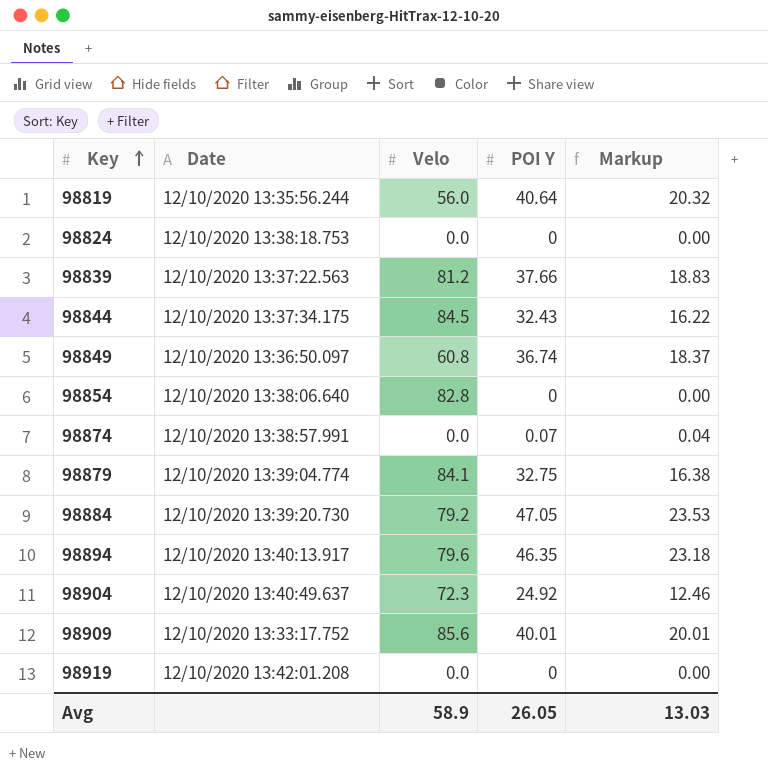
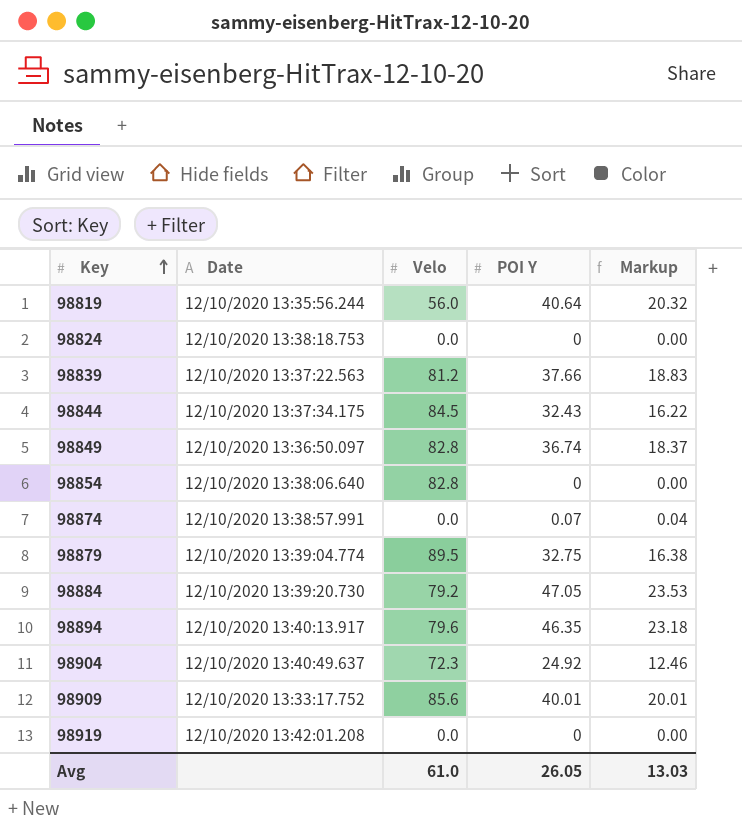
98849 | Velo: 60.8 -> 82.8
98879 | Velo: 84.1 -> 89.5
Avg | Velo: 58.9 -> 61.0

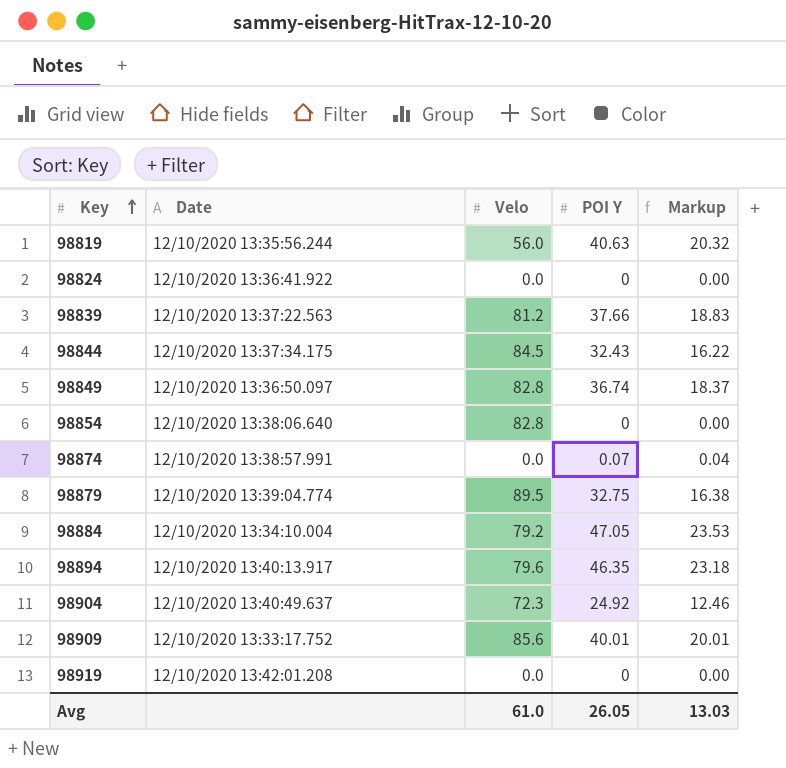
98819 | POI Y: 40.64 -> 40.63
98824 | Date: 12/10/2020 13:38:18.753 -> 12/10/2020 13:36:41.922
98884 | Date: 12/10/2020 13:39:20.730 -> 12/10/2020 13:34:10.004

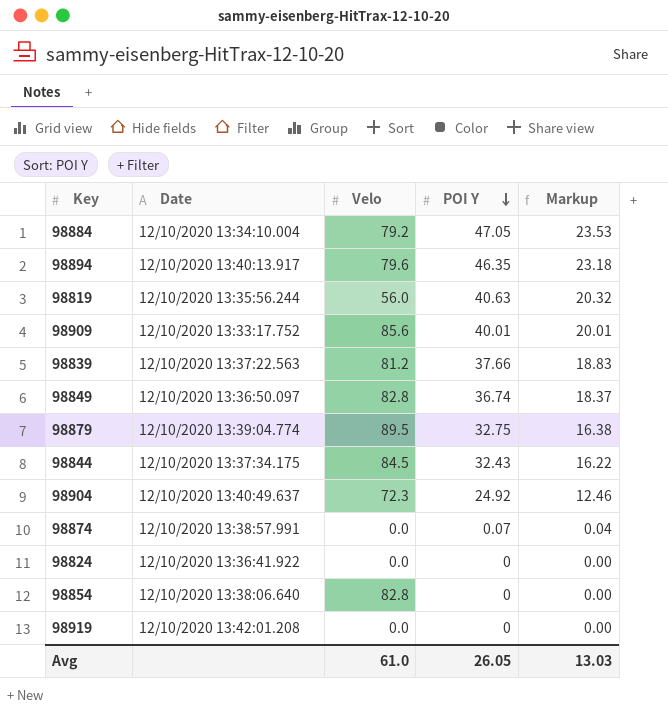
row order: Key ascending -> POI Y descending

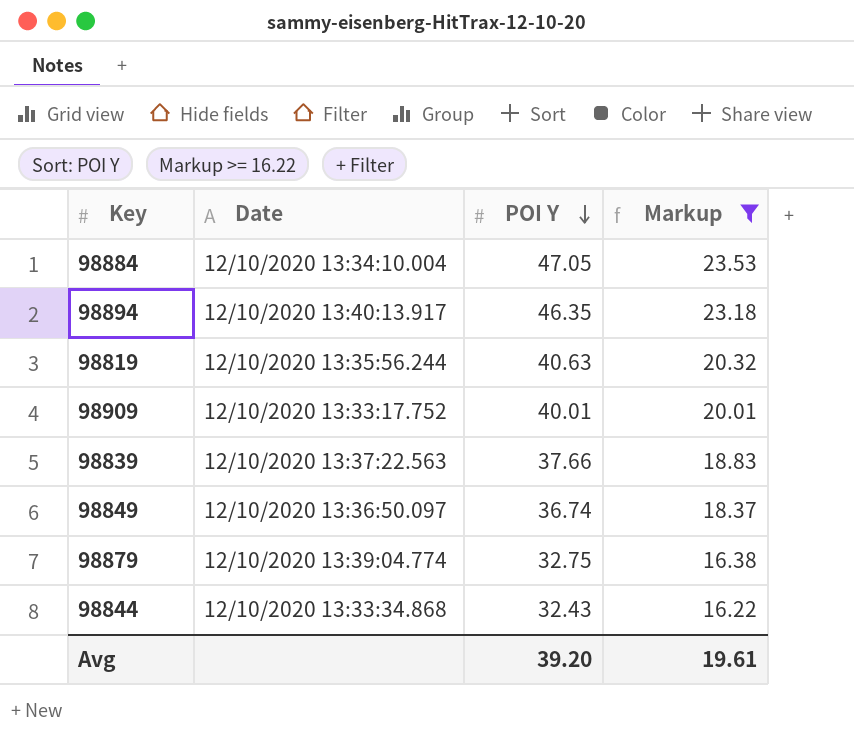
filter: none -> Markup >= 16.22
column Velo | position: 3 -> none
98844 | Date: 12/10/2020 13:37:34.175 -> 12/10/2020 13:33:34.868
Avg | POI Y: 26.05 -> 39.20
Avg | Markup: 13.03 -> 19.61

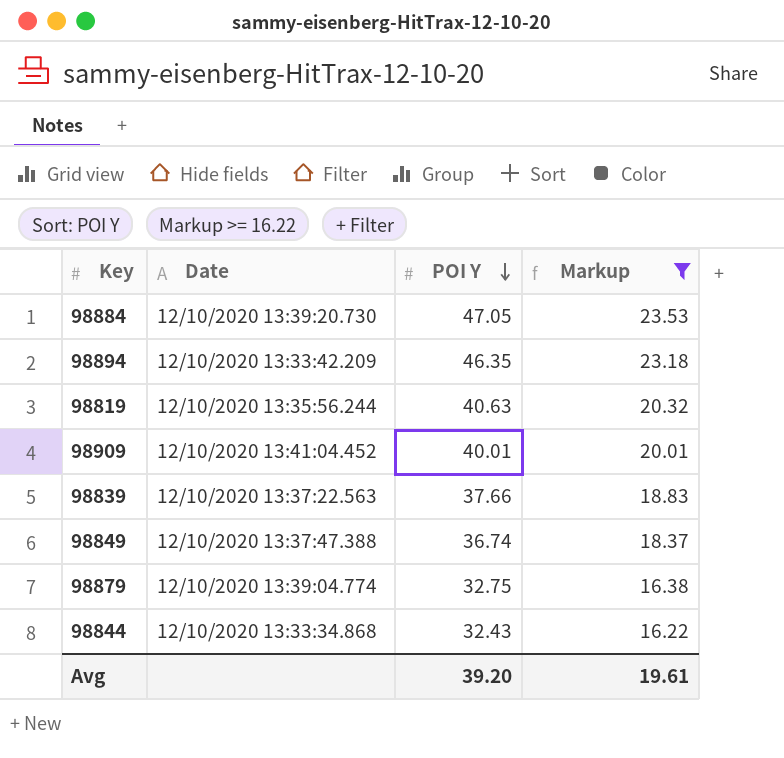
98884 | Date: 12/10/2020 13:34:10.004 -> 12/10/2020 13:39:20.730
98894 | Date: 12/10/2020 13:40:13.917 -> 12/10/2020 13:33:42.209
98909 | Date: 12/10/2020 13:33:17.752 -> 12/10/2020 13:41:04.452
98849 | Date: 12/10/2020 13:36:50.097 -> 12/10/2020 13:37:47.388

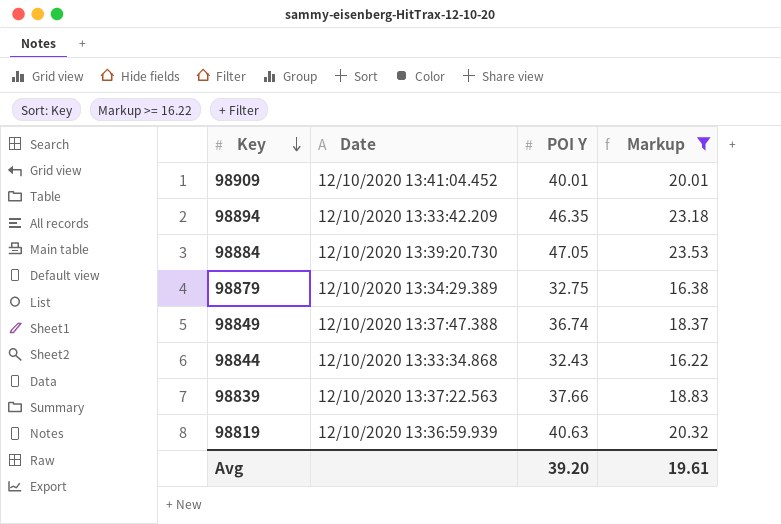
row order: POI Y descending -> Key descending
98879 | Date: 12/10/2020 13:39:04.774 -> 12/10/2020 13:34:29.389
98819 | Date: 12/10/2020 13:35:56.244 -> 12/10/2020 13:36:59.939

